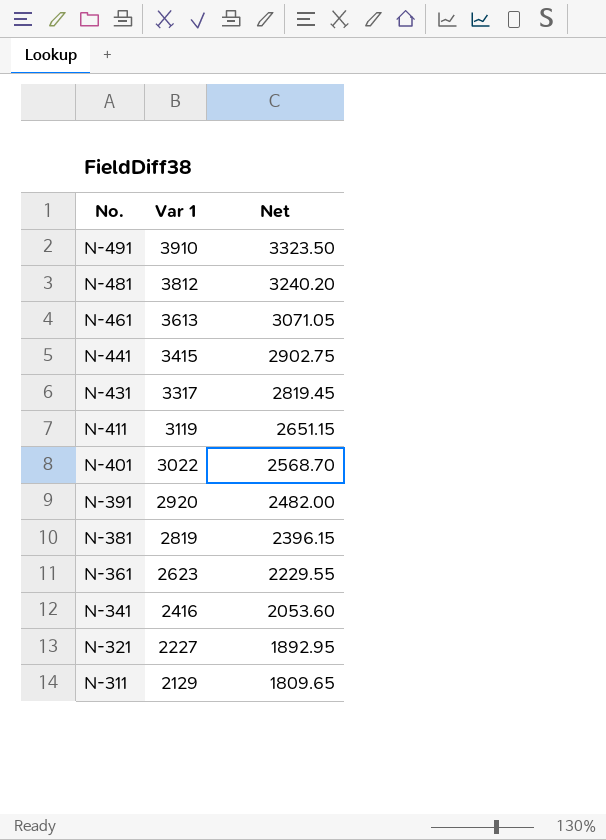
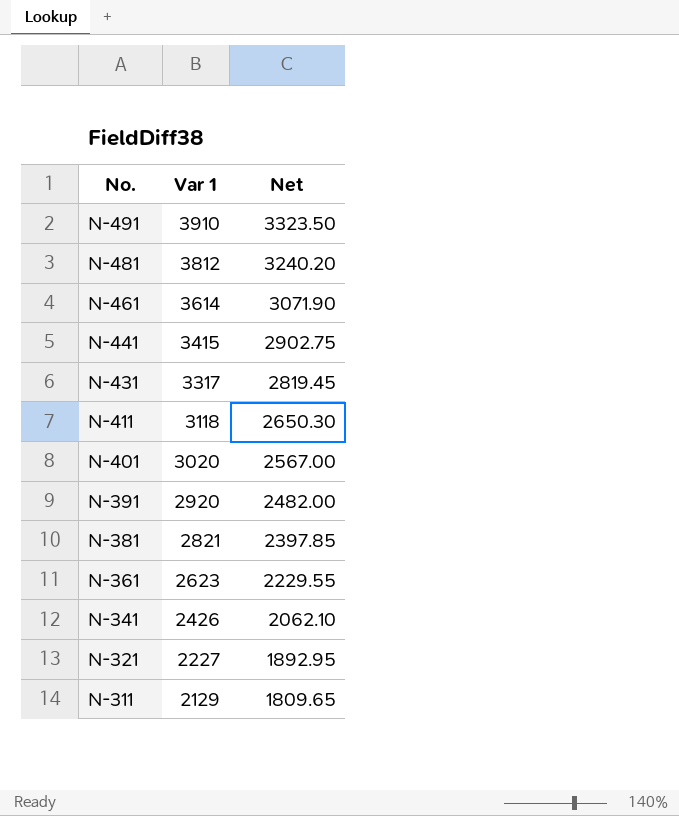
N-461 | Var 1: 3613 -> 3614
N-461 | Net: 3071.05 -> 3071.90
N-411 | Var 1: 3119 -> 3118
N-411 | Net: 2651.15 -> 2650.30
N-401 | Var 1: 3022 -> 3020
N-401 | Net: 2568.70 -> 2567.00
N-381 | Var 1: 2819 -> 2821
N-381 | Net: 2396.15 -> 2397.85
N-341 | Var 1: 2416 -> 2426
N-341 | Net: 2053.60 -> 2062.10

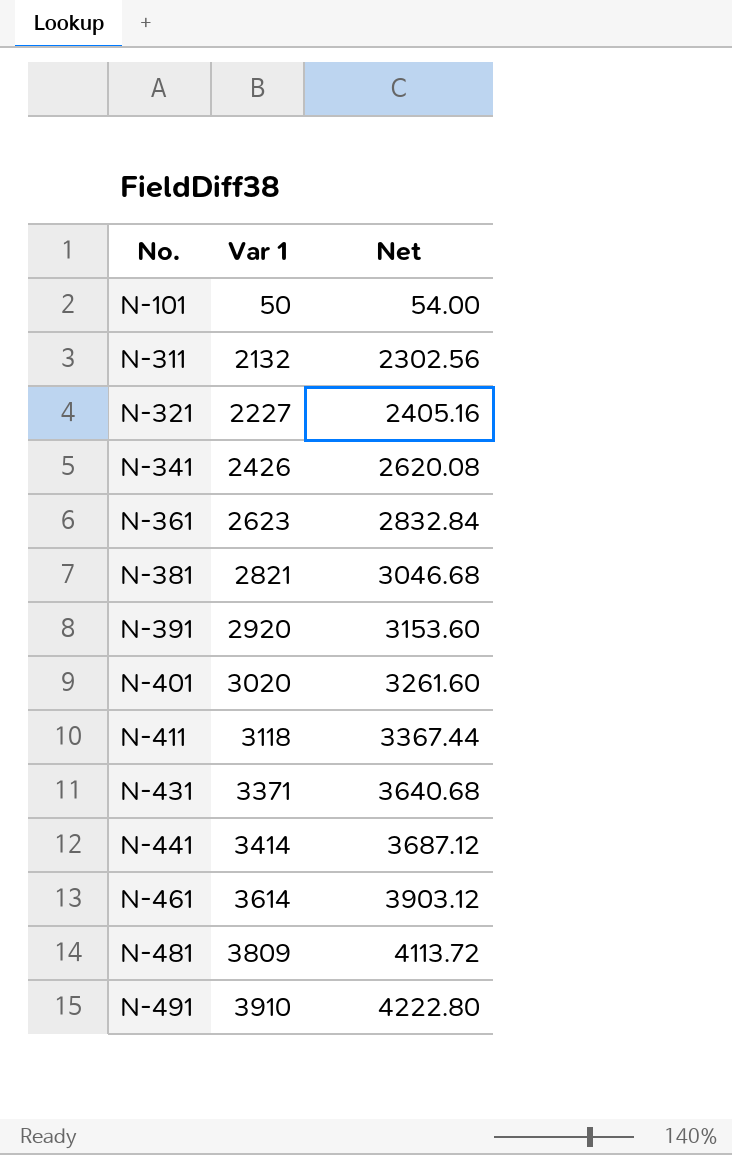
row order: No. descending -> No. ascending
column Net | formula: [Var 1] * 0.85 -> [Var 1] * 1.08
row N-101: none -> 50 | 54.00
N-311 | Var 1: 2129 -> 2132
N-431 | Var 1: 3317 -> 3371
N-441 | Var 1: 3415 -> 3414
N-481 | Var 1: 3812 -> 3809

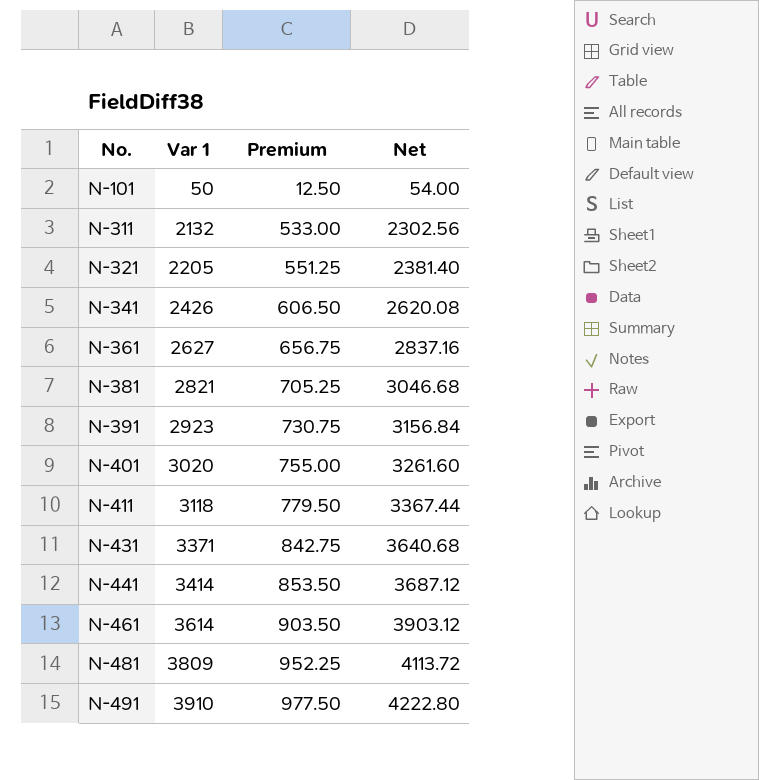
column Premium | formula: none -> [Var 1] * 0.25
N-321 | Var 1: 2227 -> 2205
N-321 | Net: 2405.16 -> 2381.40
N-361 | Var 1: 2623 -> 2627
N-361 | Net: 2832.84 -> 2837.16
N-391 | Var 1: 2920 -> 2923
N-391 | Net: 3153.60 -> 3156.84

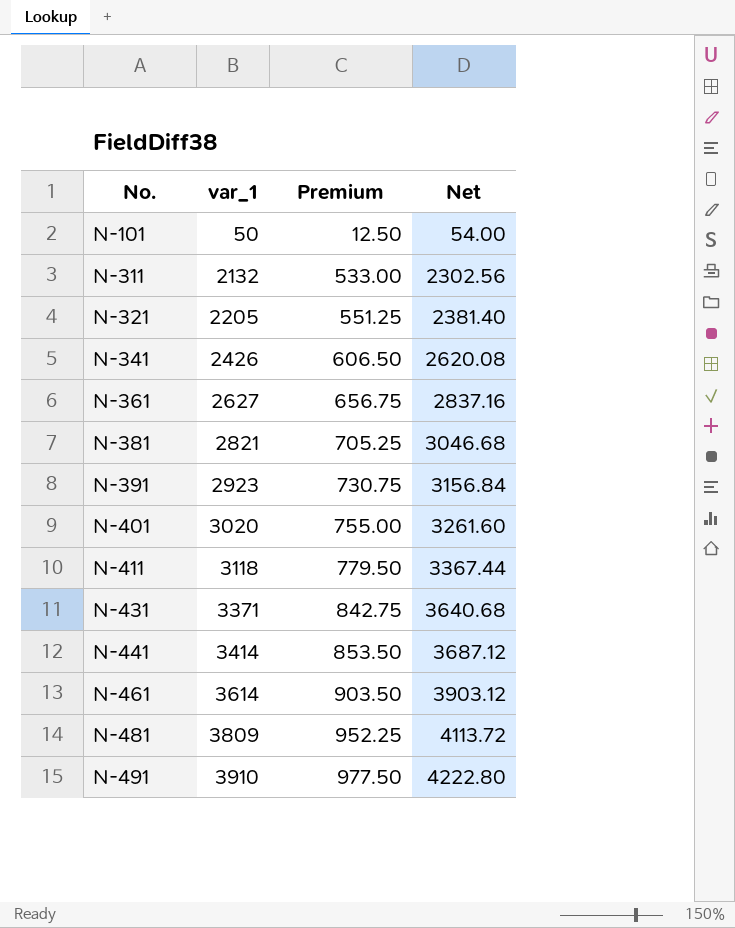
column name: Var 1 -> var_1

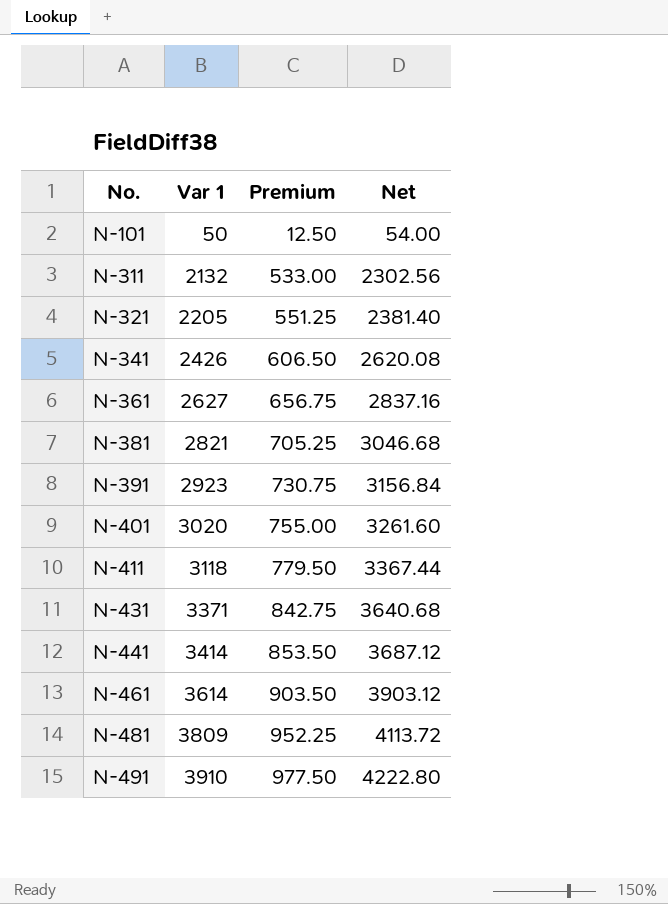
column name: var_1 -> Var 1

